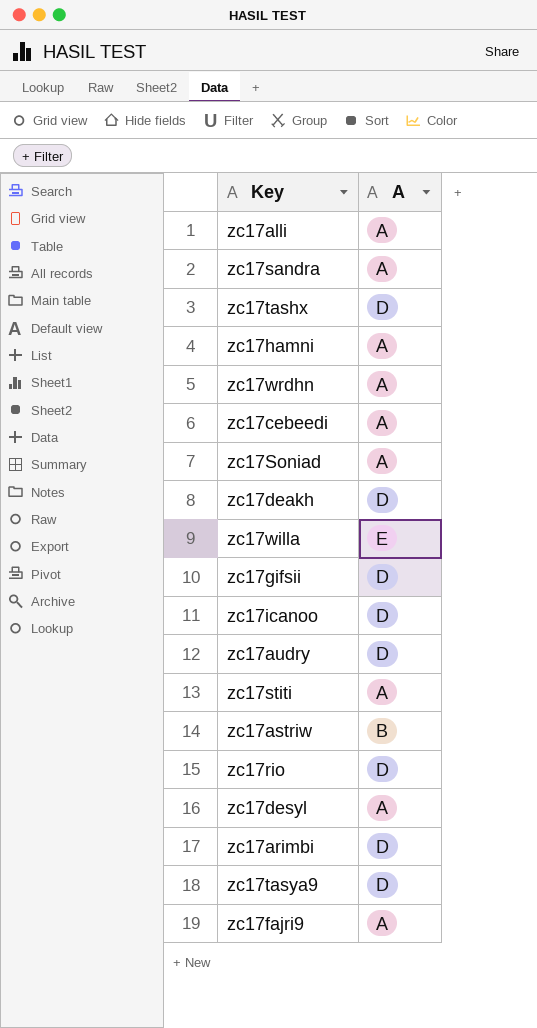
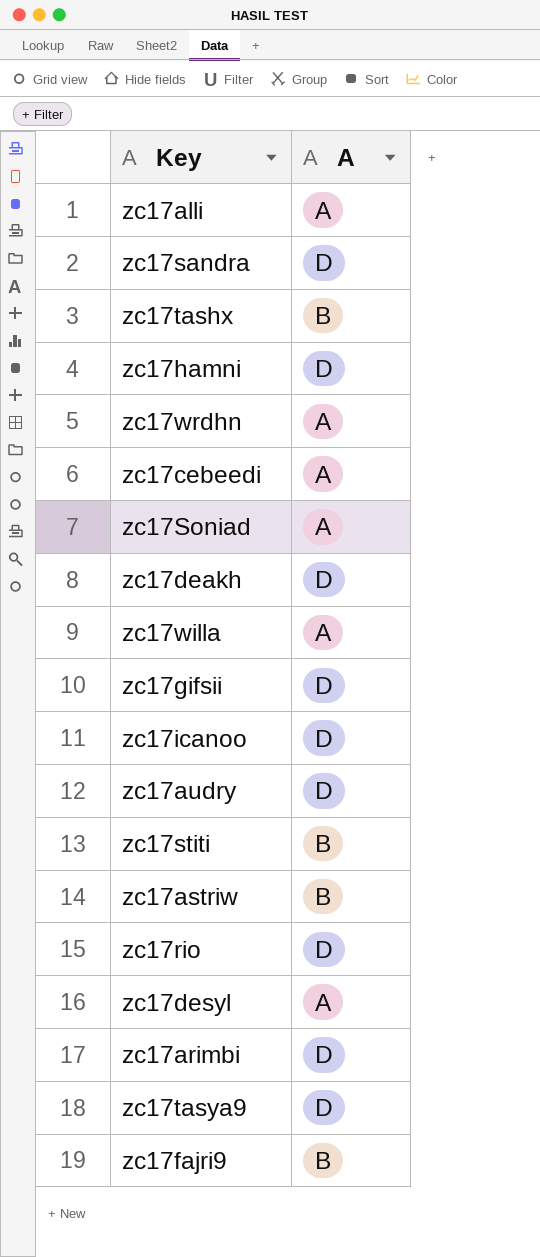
zc17sandra | A: A -> D
zc17tashx | A: D -> B
zc17hamni | A: A -> D
zc17willa | A: E -> A
zc17stiti | A: A -> B
zc17fajri9 | A: A -> B

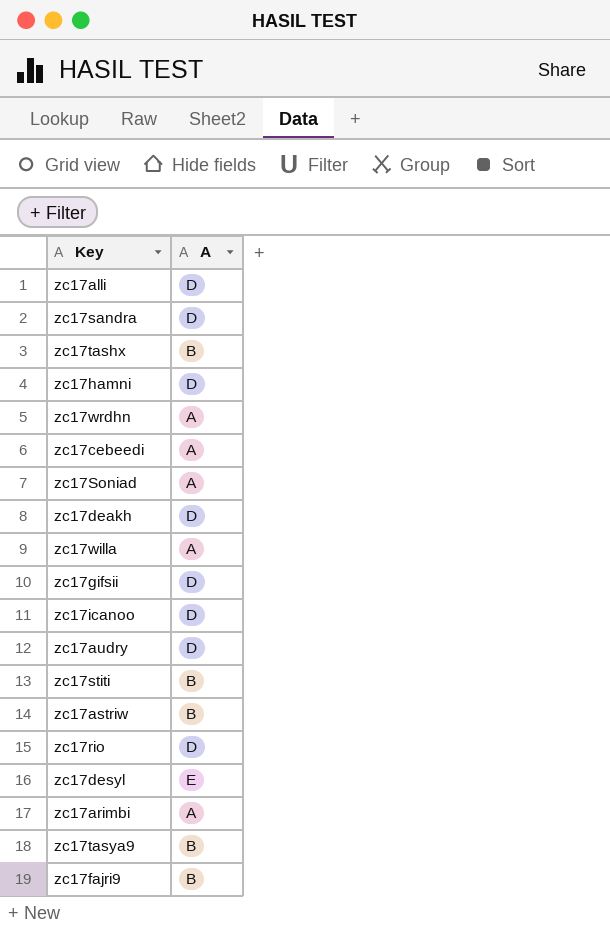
zc17alli | A: A -> D
zc17desyl | A: A -> E
zc17arimbi | A: D -> A
zc17tasya9 | A: D -> B

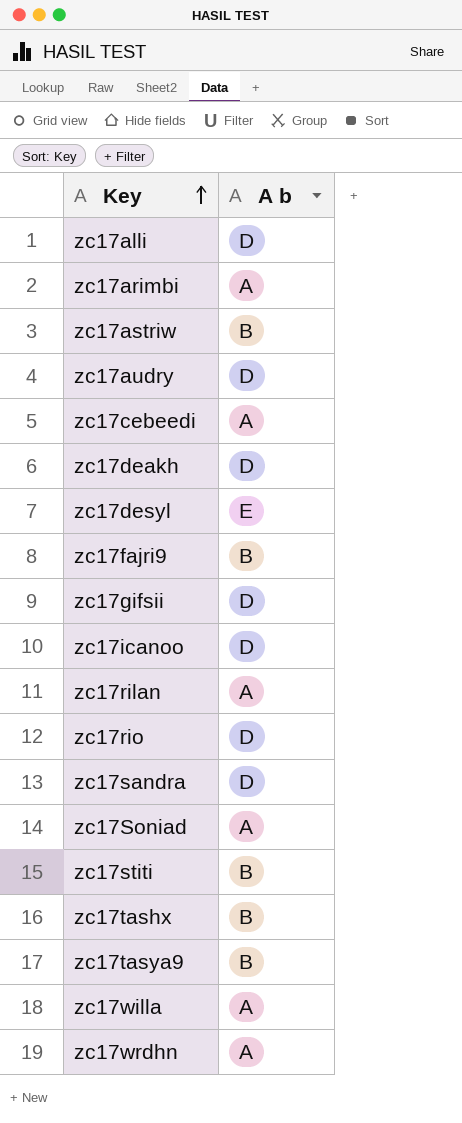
row order: none -> Key ascending
column name: A -> A b
row zc17hamni: D -> none
row zc17rilan: none -> A

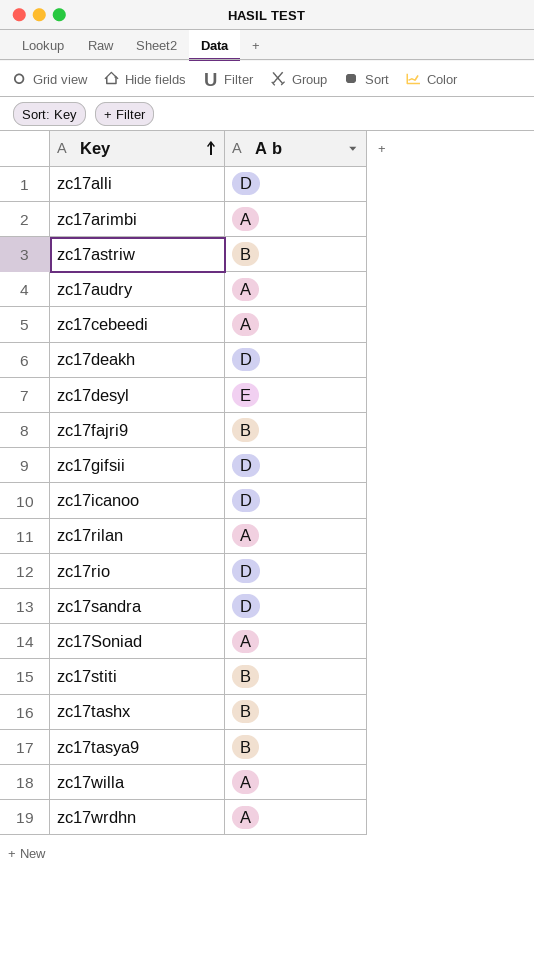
zc17audry | A b: D -> A

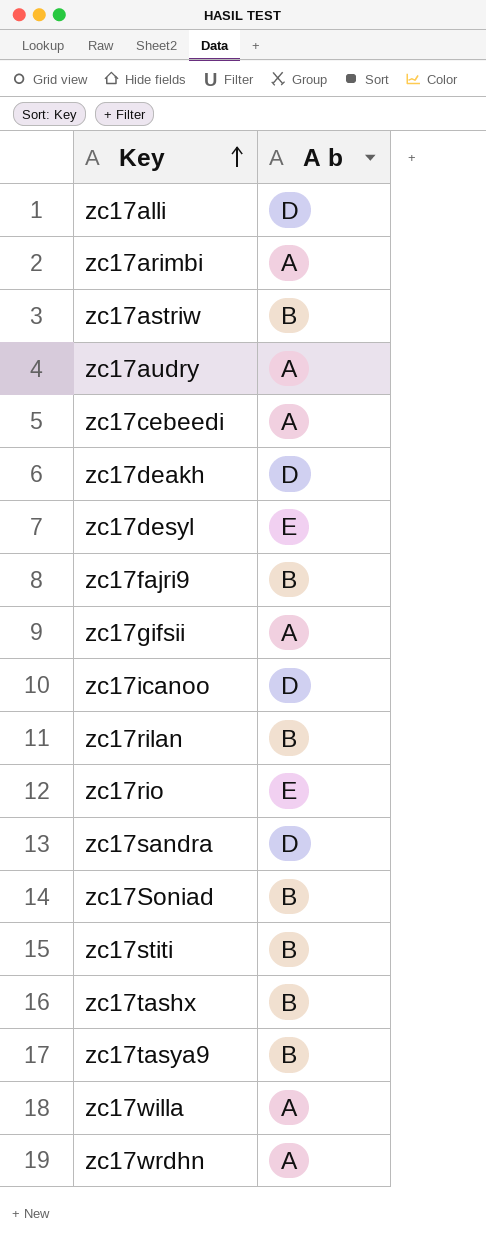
zc17gifsii | A b: D -> A
zc17rilan | A b: A -> B
zc17rio | A b: D -> E
zc17Soniad | A b: A -> B

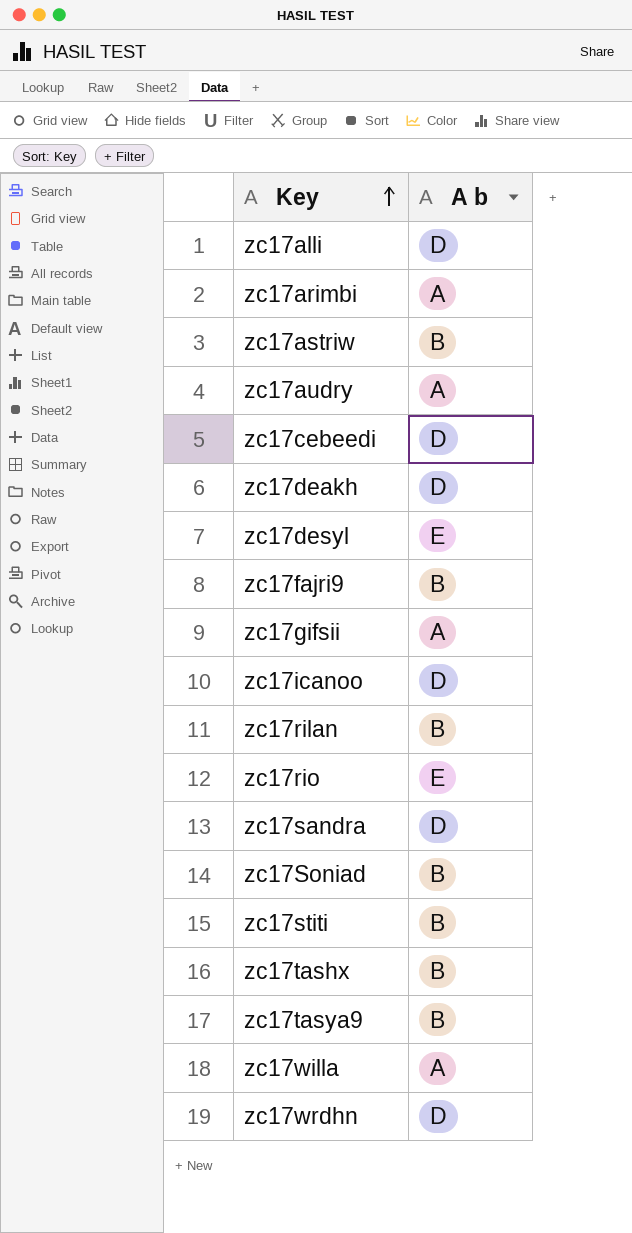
zc17cebeedi | A b: A -> D
zc17wrdhn | A b: A -> D

